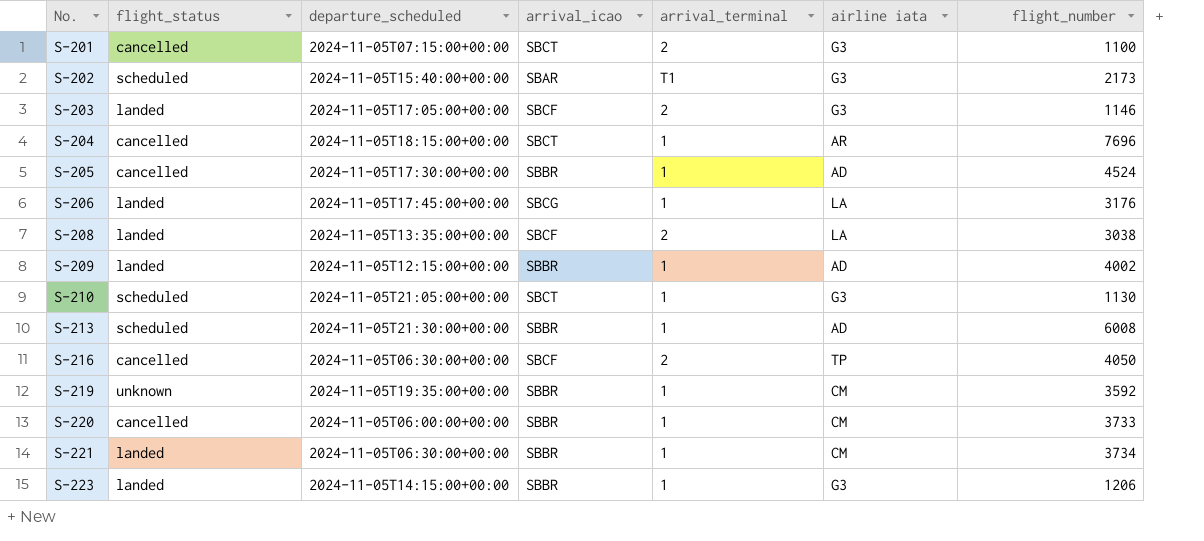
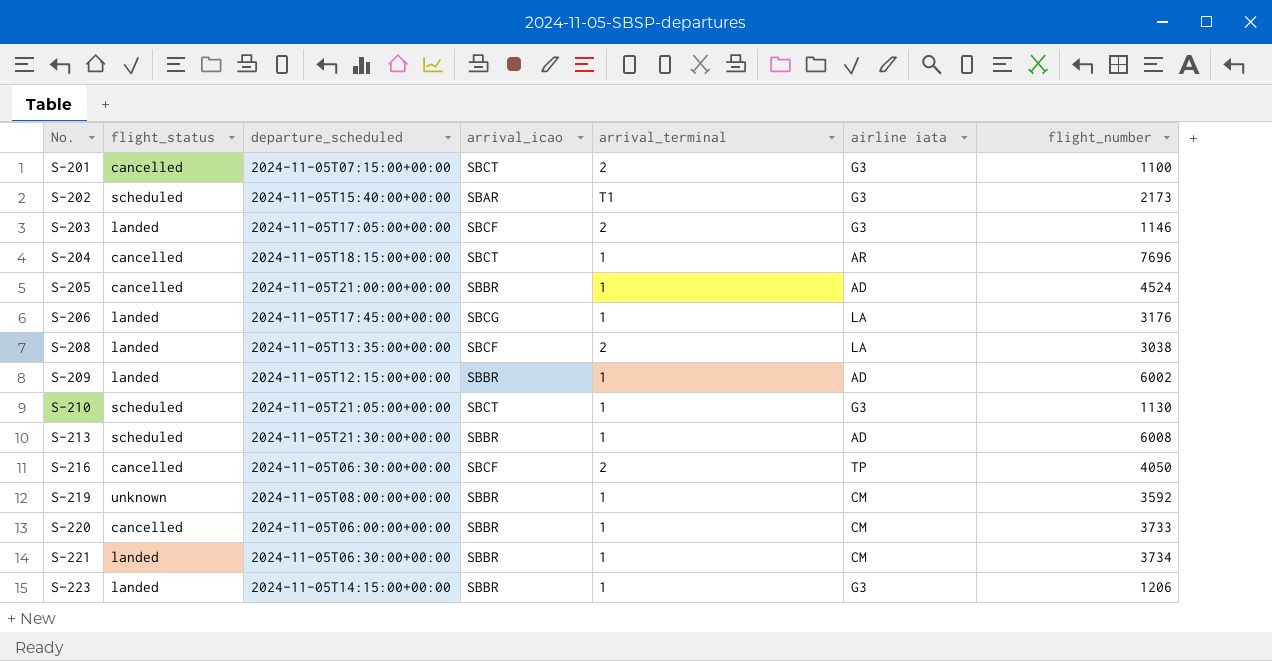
S-205 | departure_scheduled: 2024-11-05T17:30:00+00:00 -> 2024-11-05T21:00:00+00:00
S-209 | flight_number: 4002 -> 6002
S-219 | departure_scheduled: 2024-11-05T19:35:00+00:00 -> 2024-11-05T08:00:00+00:00

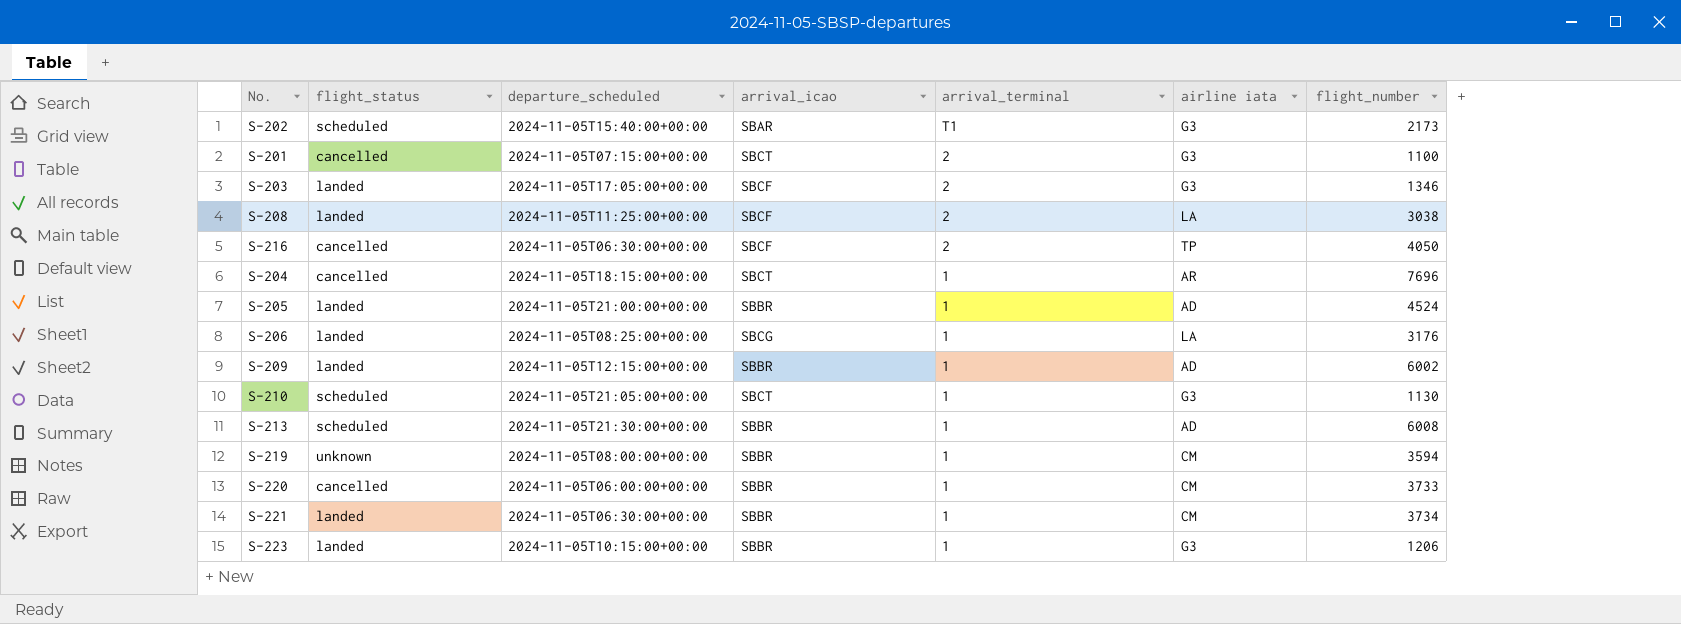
row order: No. ascending -> arrival_terminal descending
S-203 | flight_number: 1146 -> 1346
S-208 | departure_scheduled: 2024-11-05T13:35:00+00:00 -> 2024-11-05T11:25:00+00:00
S-205 | flight_status: cancelled -> landed
S-206 | departure_scheduled: 2024-11-05T17:45:00+00:00 -> 2024-11-05T08:25:00+00:00
S-219 | flight_number: 3592 -> 3594
S-223 | departure_scheduled: 2024-11-05T14:15:00+00:00 -> 2024-11-05T10:15:00+00:00

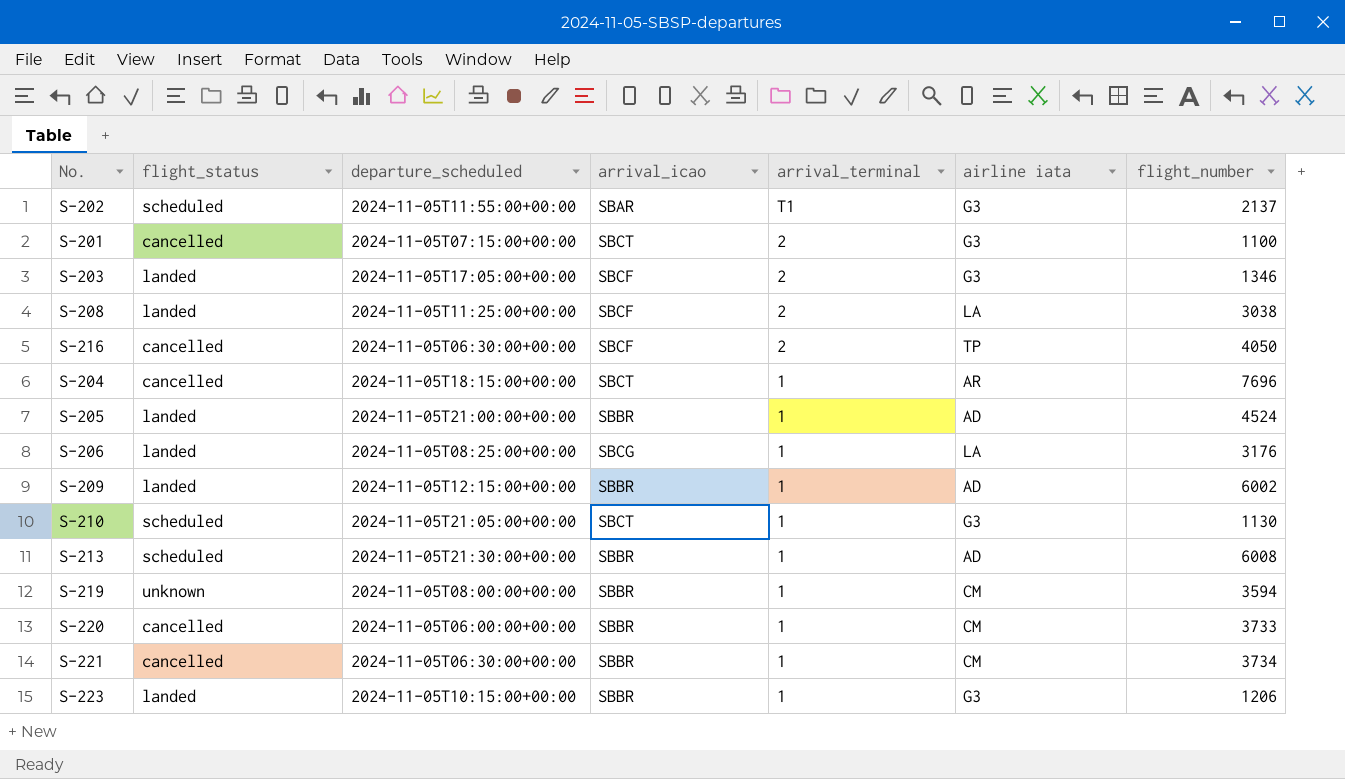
S-202 | departure_scheduled: 2024-11-05T15:40:00+00:00 -> 2024-11-05T11:55:00+00:00
S-202 | flight_number: 2173 -> 2137
S-221 | flight_status: landed -> cancelled

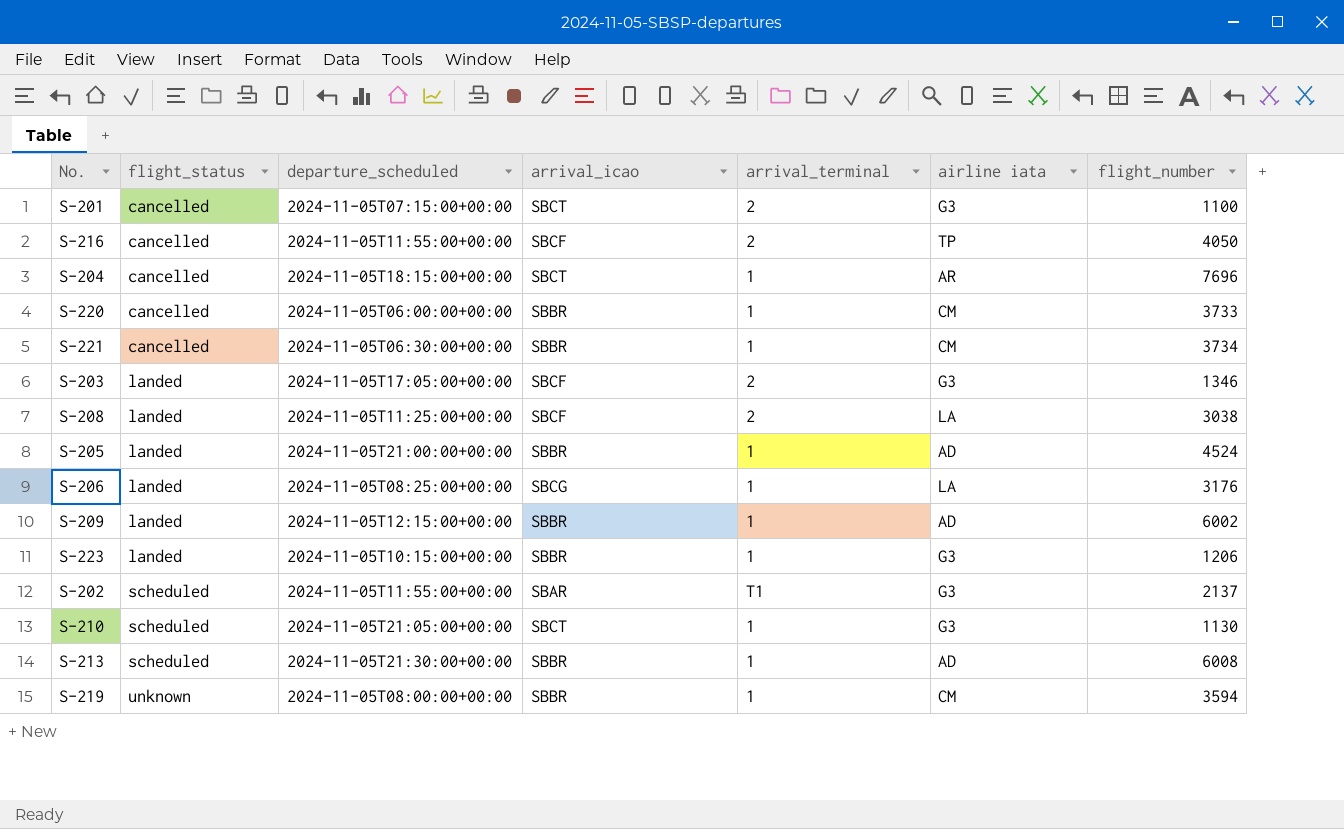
row order: arrival_terminal descending -> flight_status ascending
S-216 | departure_scheduled: 2024-11-05T06:30:00+00:00 -> 2024-11-05T11:55:00+00:00

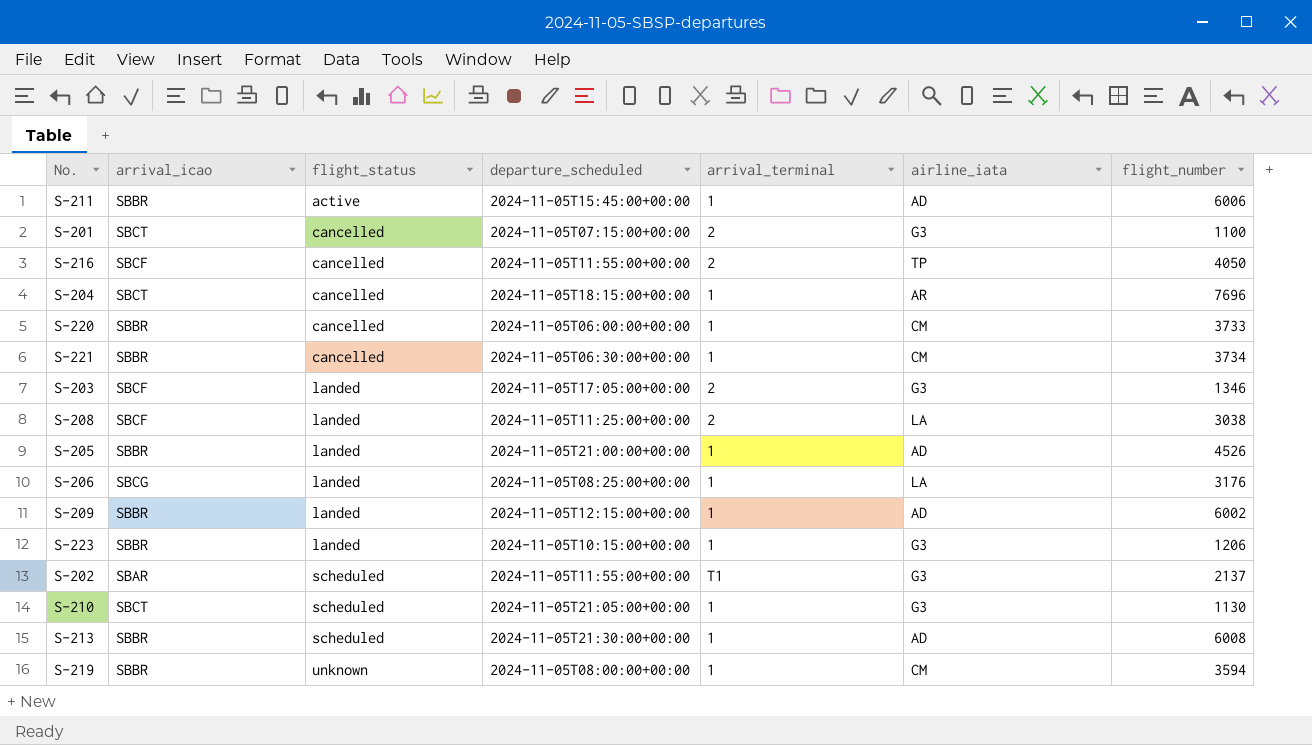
column arrival_icao | position: 4 -> 2
column name: airline iata -> airline_iata
row S-211: none -> SBBR | active | 2024-11-05T15:45:00+00:00 | 1 | AD | 6006
S-205 | flight_number: 4524 -> 4526

